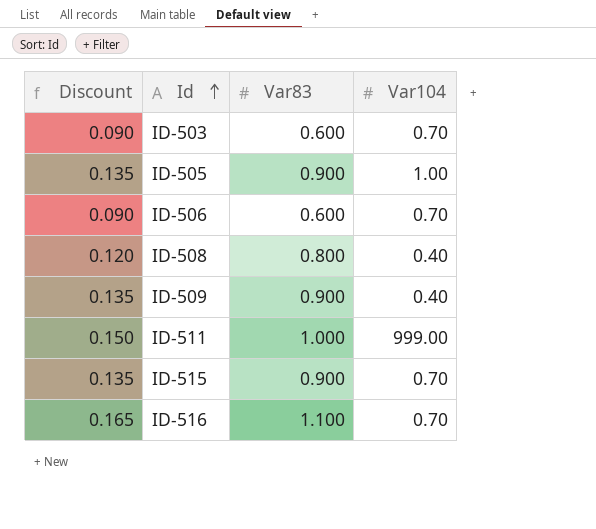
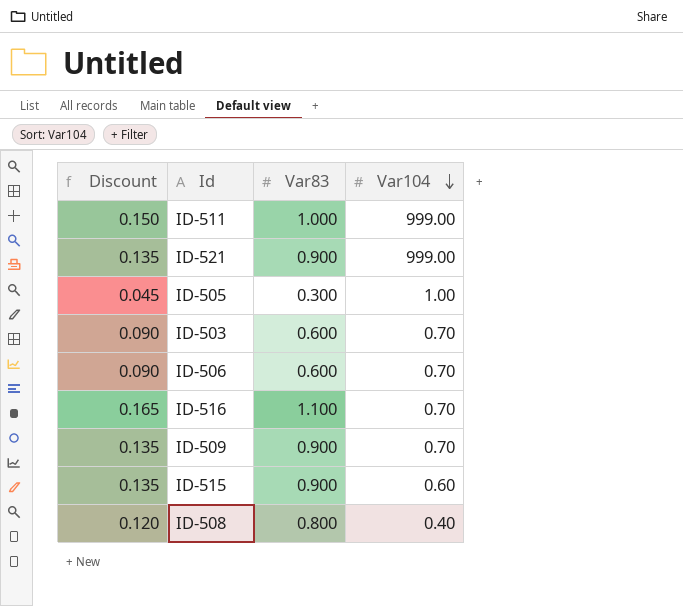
row order: Id ascending -> Var104 descending
row ID-521: none -> 0.135 | 0.900 | 999.00
ID-505 | Discount: 0.135 -> 0.045
ID-505 | Var83: 0.900 -> 0.300
ID-509 | Var104: 0.40 -> 0.70
ID-515 | Var104: 0.70 -> 0.60

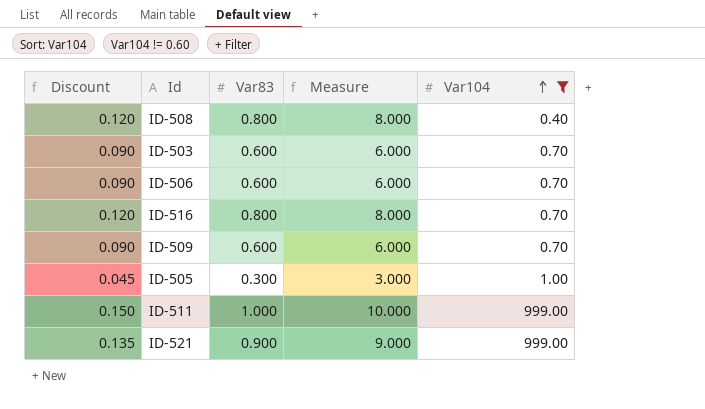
filter: none -> Var104 != 0.60
row order: Var104 descending -> Var104 ascending
column Measure | formula: none -> [Var83] * 10
ID-516 | Discount: 0.165 -> 0.120
ID-516 | Var83: 1.100 -> 0.800
ID-509 | Discount: 0.135 -> 0.090
ID-509 | Var83: 0.900 -> 0.600

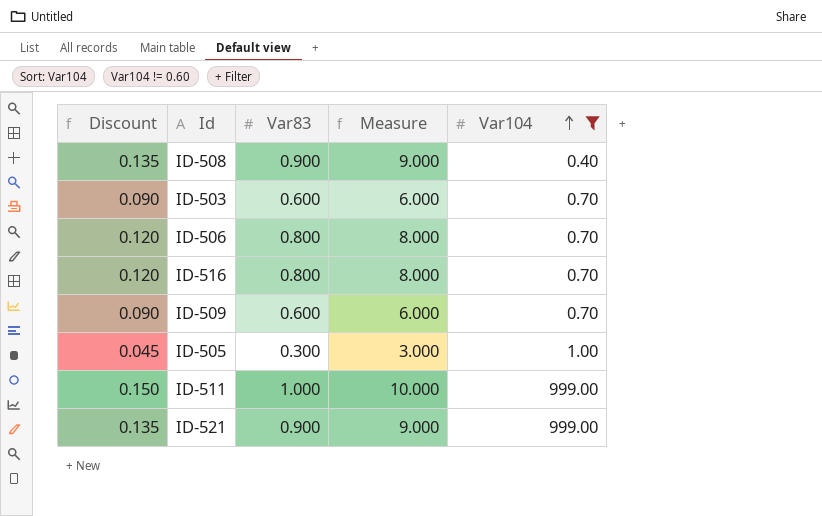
ID-508 | Discount: 0.120 -> 0.135
ID-508 | Var83: 0.800 -> 0.900
ID-508 | Measure: 8.000 -> 9.000
ID-506 | Discount: 0.090 -> 0.120
ID-506 | Var83: 0.600 -> 0.800
ID-506 | Measure: 6.000 -> 8.000

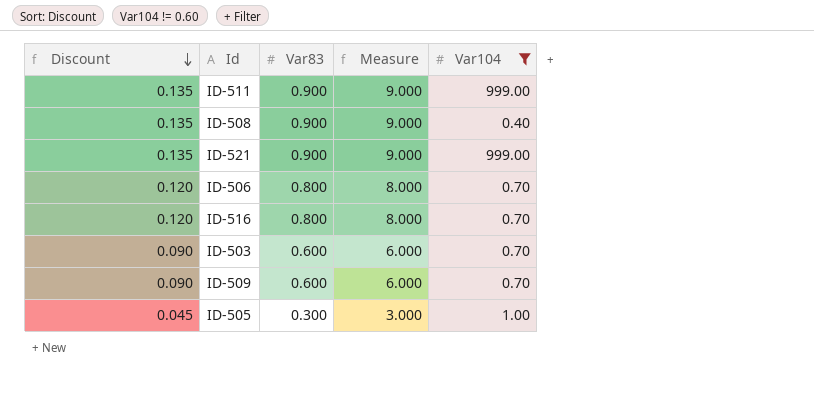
row order: Var104 ascending -> Discount descending
ID-511 | Discount: 0.150 -> 0.135
ID-511 | Var83: 1.000 -> 0.900
ID-511 | Measure: 10.000 -> 9.000

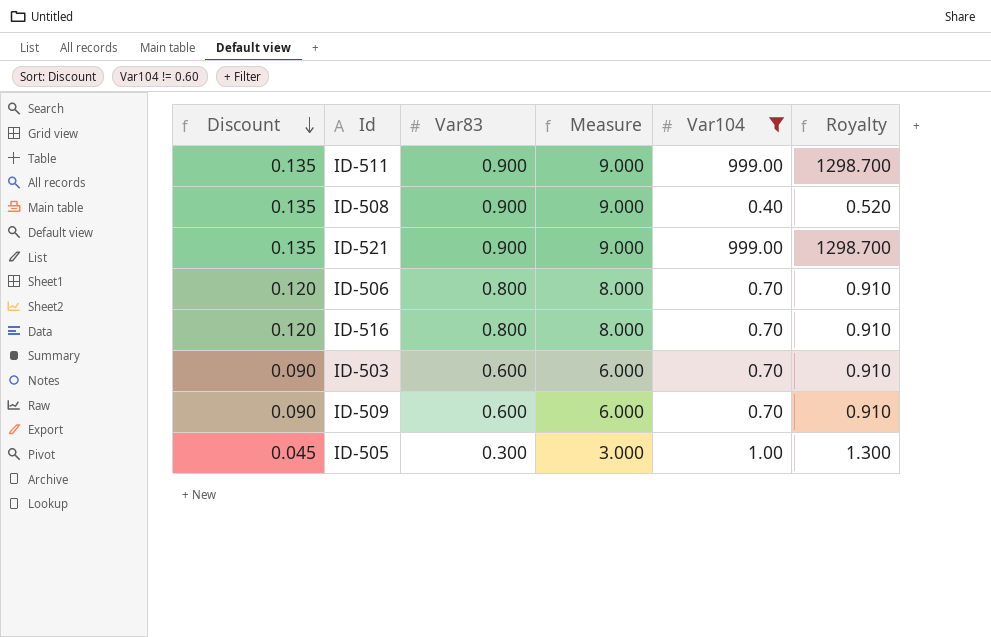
column Royalty | formula: none -> [Var104] * 1.3

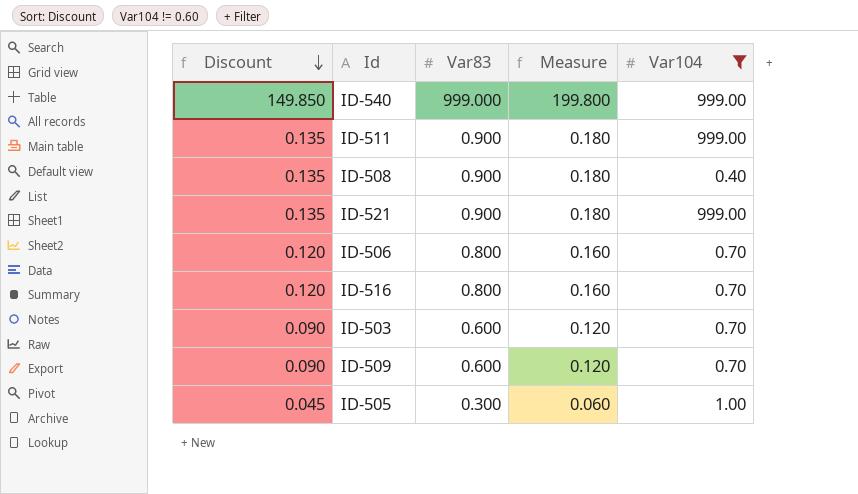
column Royalty | formula: [Var104] * 1.3 -> none
column Measure | formula: [Var83] * 10 -> [Var83] * 0.2
row ID-540: none -> 149.850 | 999.000 | 199.800 | 999.00

